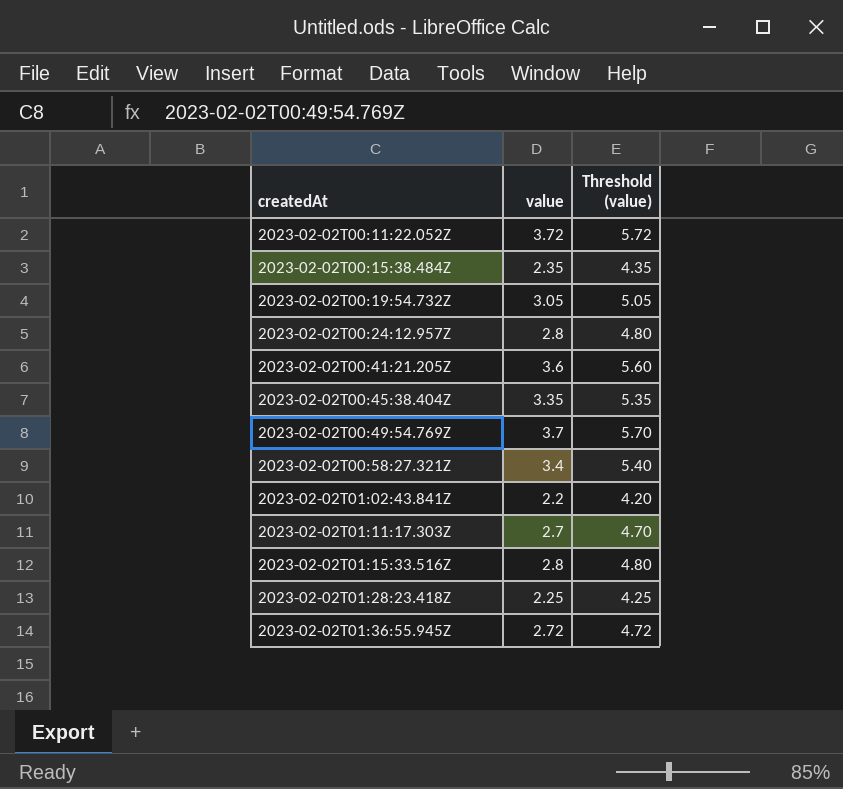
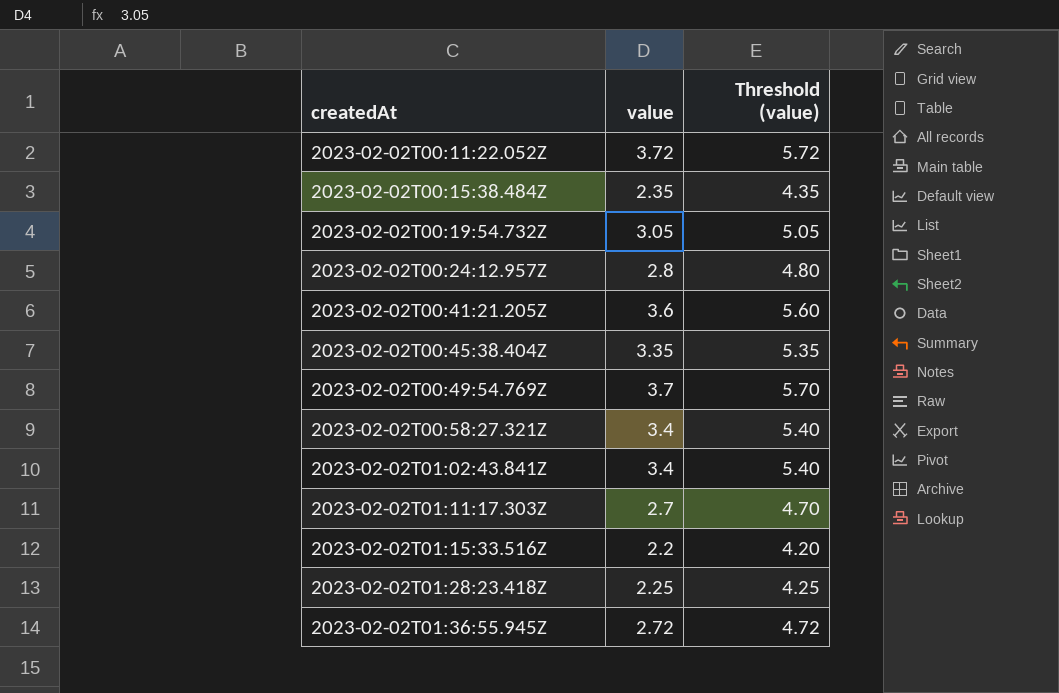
2023-02-02T01:02:43.841Z | value: 2.2 -> 3.4
2023-02-02T01:02:43.841Z | Threshold (value): 4.20 -> 5.40
2023-02-02T01:15:33.516Z | value: 2.8 -> 2.2
2023-02-02T01:15:33.516Z | Threshold (value): 4.80 -> 4.20

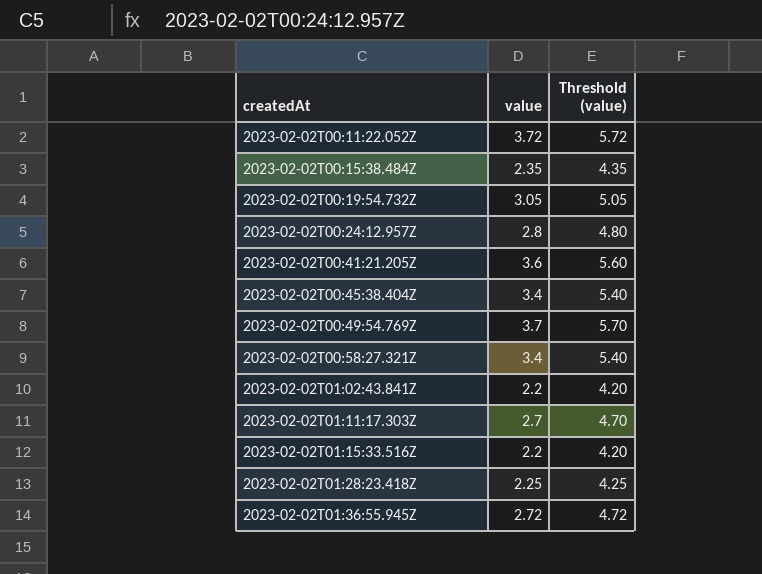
2023-02-02T00:45:38.404Z | value: 3.35 -> 3.4
2023-02-02T00:45:38.404Z | Threshold (value): 5.35 -> 5.40
2023-02-02T01:02:43.841Z | value: 3.4 -> 2.2
2023-02-02T01:02:43.841Z | Threshold (value): 5.40 -> 4.20

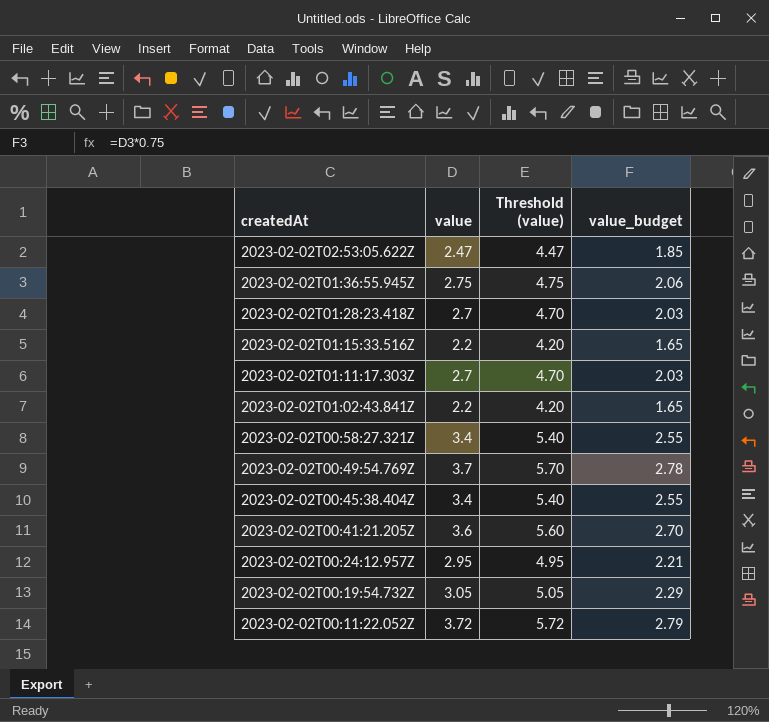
row order: createdAt ascending -> createdAt descending
column value_budget | formula: none -> [value] * 0.75
row 2023-02-02T00:15:38.484Z: 2.35 | 4.35 -> none
row 2023-02-02T02:53:05.622Z: none -> 2.47 | 4.47 | 1.85
2023-02-02T01:36:55.945Z | value: 2.72 -> 2.75
2023-02-02T01:36:55.945Z | Threshold (value): 4.72 -> 4.75
2023-02-02T01:28:23.418Z | value: 2.25 -> 2.7
2023-02-02T01:28:23.418Z | Threshold (value): 4.25 -> 4.70
2023-02-02T00:24:12.957Z | value: 2.8 -> 2.95
2023-02-02T00:24:12.957Z | Threshold (value): 4.80 -> 4.95

